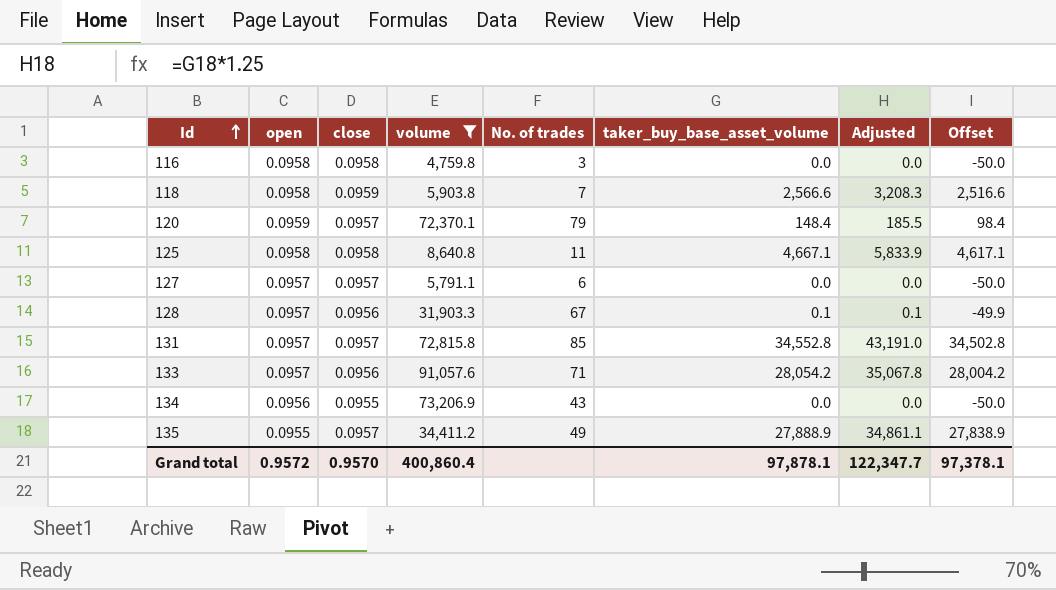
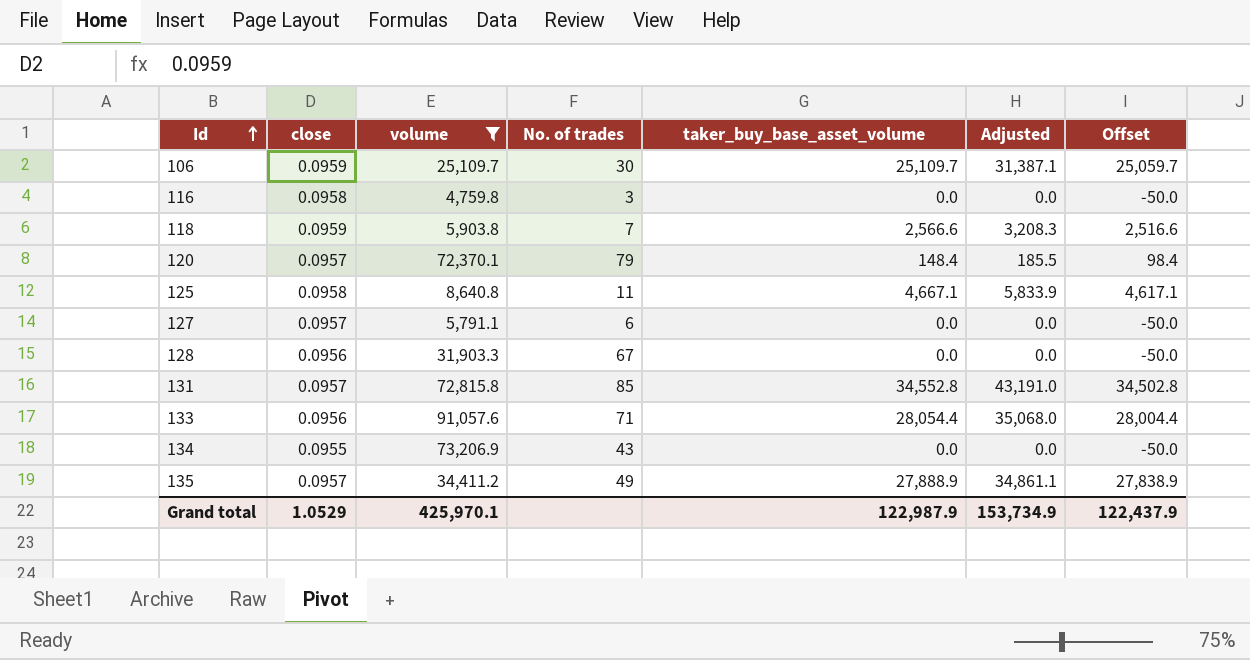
column open | position: 2 -> none
row 106: none -> 0.0959 | 25,109.7 | 30 | 25,109.7 | 31,387.1 | 25,059.7
128 | taker_buy_base_asset_volume: 0.1 -> 0.0
128 | Adjusted: 0.1 -> 0.0
128 | Offset: -49.9 -> -50.0
133 | taker_buy_base_asset_volume: 28,054.2 -> 28,054.4
133 | Adjusted: 35,067.8 -> 35,068.0
133 | Offset: 28,004.2 -> 28,004.4
Grand total | close: 0.9570 -> 1.0529
Grand total | volume: 400,860.4 -> 425,970.1
Grand total | taker_buy_base_asset_volume: 97,878.1 -> 122,987.9
Grand total | Adjusted: 122,347.7 -> 153,734.9
Grand total | Offset: 97,378.1 -> 122,437.9

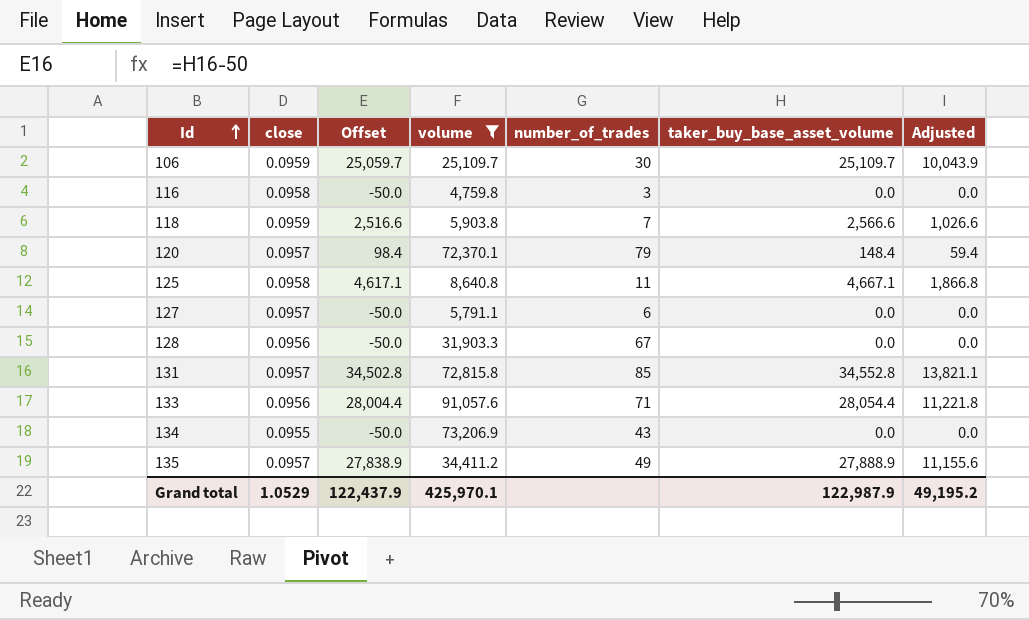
column Offset | position: 7 -> 3
column name: No. of trades -> number_of_trades
column Adjusted | formula: [taker_buy_base_asset_volume] * 1.25 -> [taker_buy_base_asset_volume] * 0.4
Grand total | Adjusted: 153,734.9 -> 49,195.2

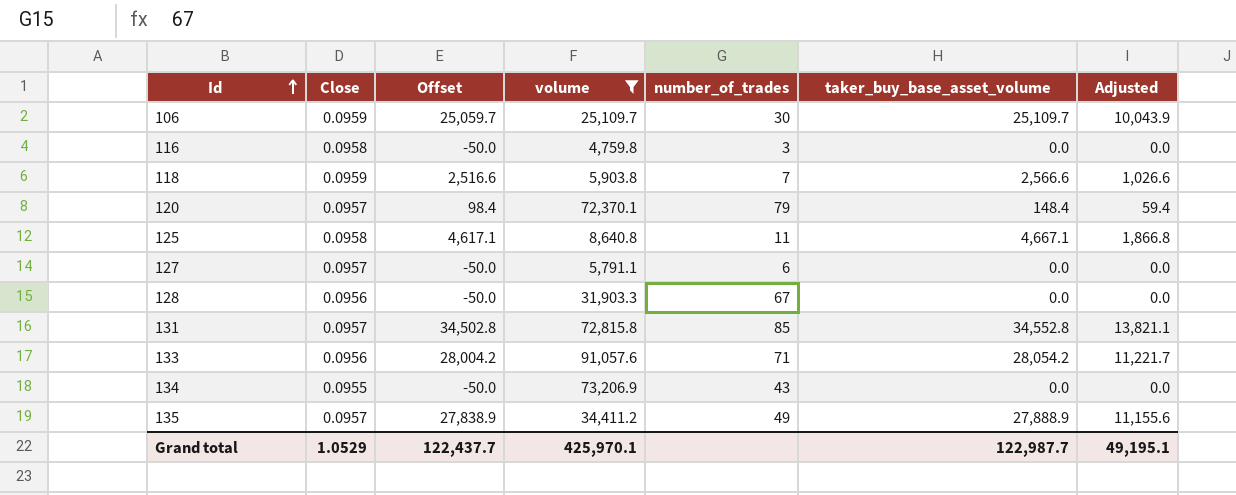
column name: close -> Close
133 | Offset: 28,004.4 -> 28,004.2
133 | taker_buy_base_asset_volume: 28,054.4 -> 28,054.2
133 | Adjusted: 11,221.8 -> 11,221.7
Grand total | Offset: 122,437.9 -> 122,437.7
Grand total | taker_buy_base_asset_volume: 122,987.9 -> 122,987.7
Grand total | Adjusted: 49,195.2 -> 49,195.1

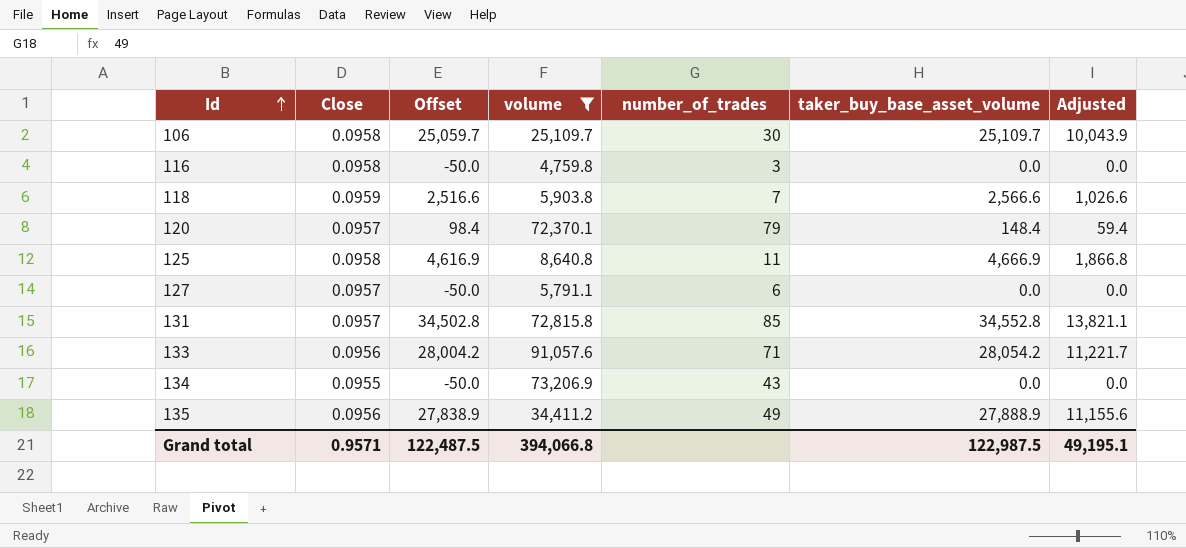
row 128: 0.0956 | -50.0 | 31,903.3 | 67 | 0.0 | 0.0 -> none
106 | Close: 0.0959 -> 0.0958
125 | Offset: 4,617.1 -> 4,616.9
125 | taker_buy_base_asset_volume: 4,667.1 -> 4,666.9
135 | Close: 0.0957 -> 0.0956
Grand total | Close: 1.0529 -> 0.9571
Grand total | Offset: 122,437.7 -> 122,487.5
Grand total | volume: 425,970.1 -> 394,066.8
Grand total | taker_buy_base_asset_volume: 122,987.7 -> 122,987.5

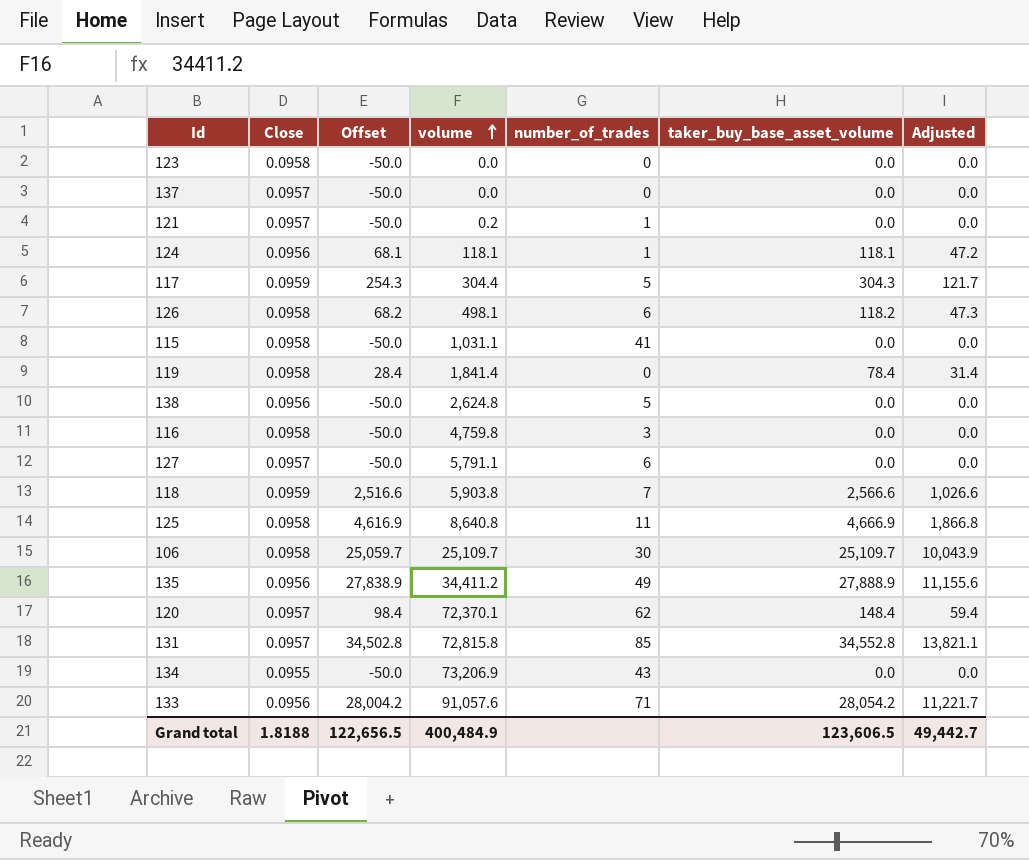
filter: volume >= 4,759.8 -> none
row order: Id ascending -> volume ascending
120 | number_of_trades: 79 -> 62
Grand total | Close: 0.9571 -> 1.8188
Grand total | Offset: 122,487.5 -> 122,656.5
Grand total | volume: 394,066.8 -> 400,484.9
Grand total | taker_buy_base_asset_volume: 122,987.5 -> 123,606.5
Grand total | Adjusted: 49,195.1 -> 49,442.7

